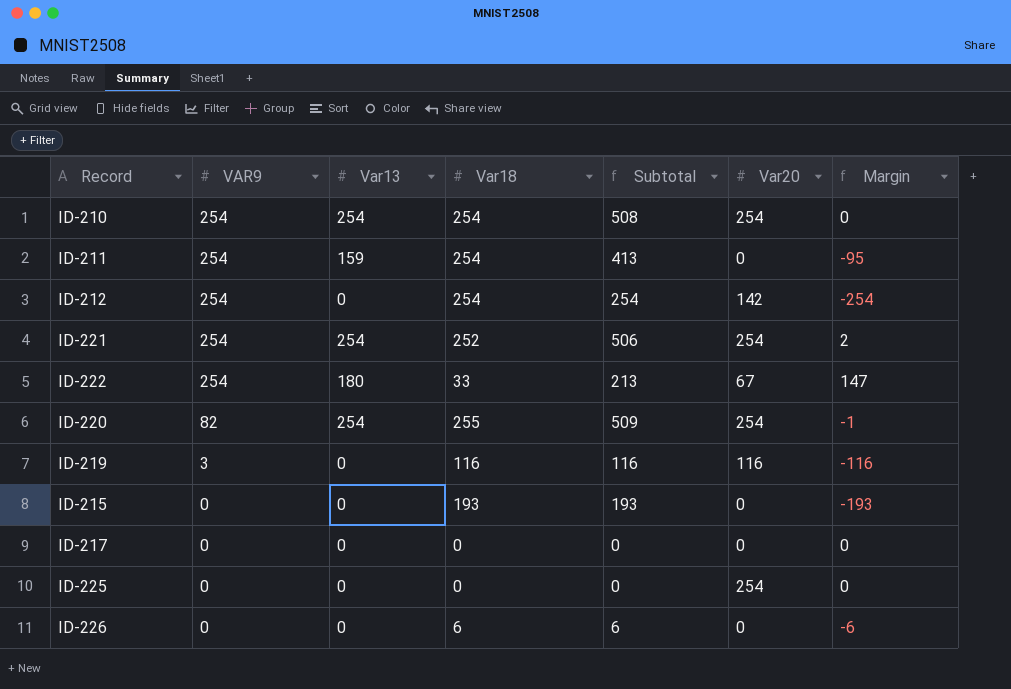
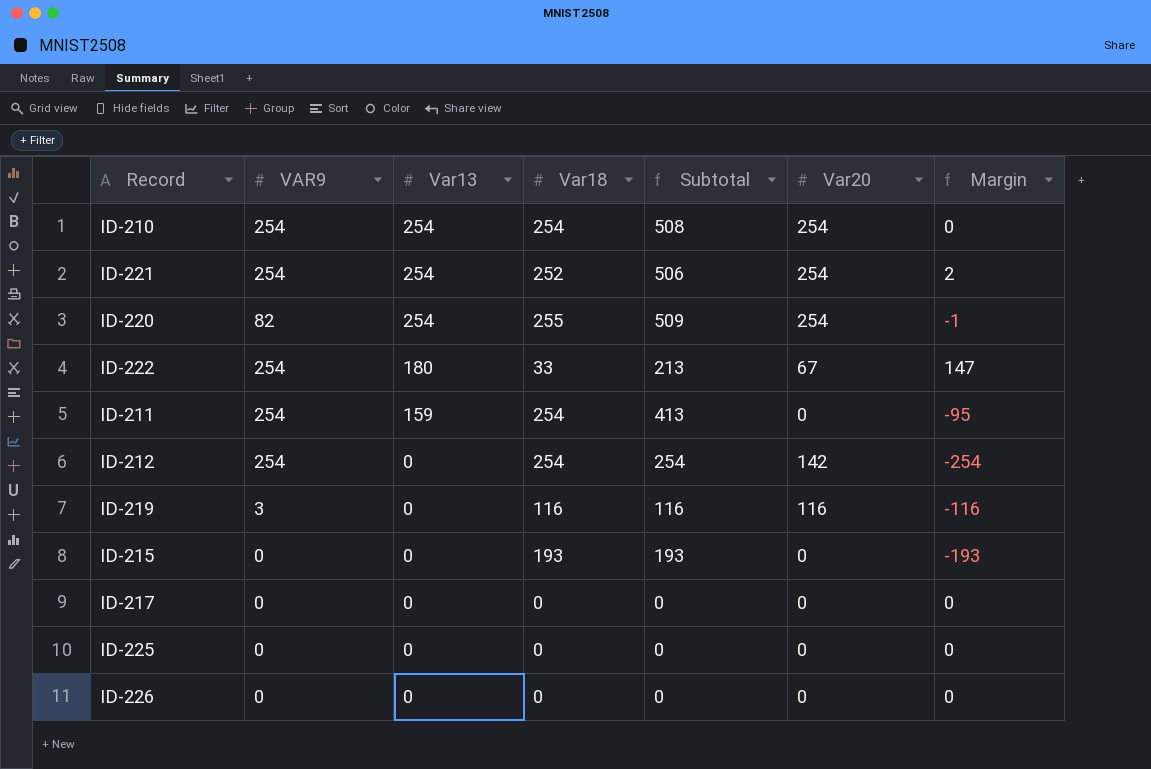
row order: VAR9 descending -> Var13 descending
ID-225 | Var20: 254 -> 0
ID-226 | Var18: 6 -> 0
ID-226 | Subtotal: 6 -> 0
ID-226 | Margin: -6 -> 0

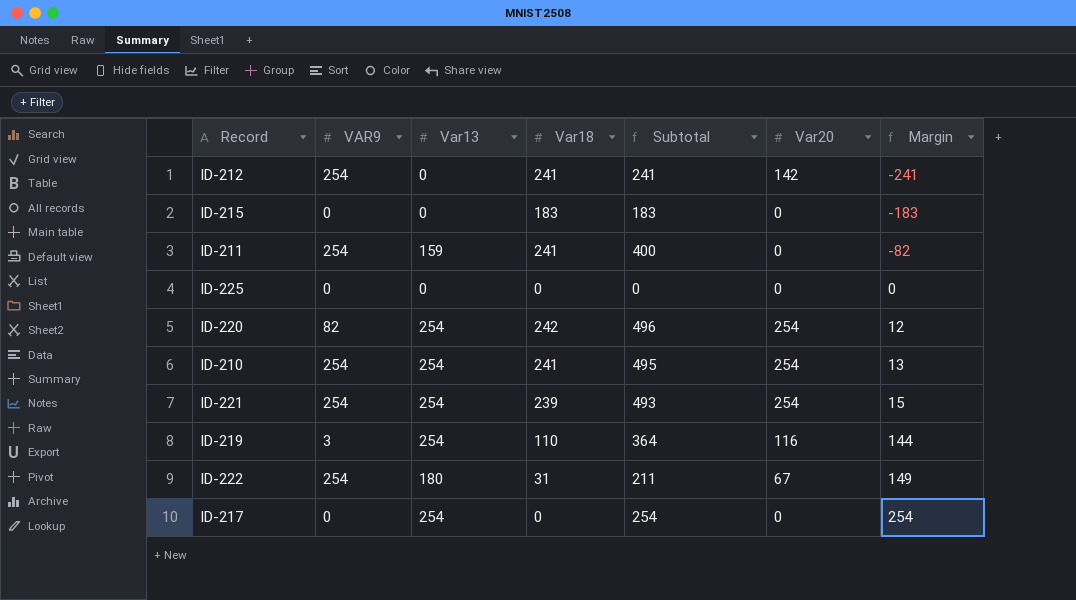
row order: Var13 descending -> Margin ascending
row ID-226: 0 | 0 | 0 | 0 | 0 | 0 -> none
ID-212 | Var18: 254 -> 241
ID-212 | Subtotal: 254 -> 241
ID-212 | Margin: -254 -> -241
ID-215 | Var18: 193 -> 183
ID-215 | Subtotal: 193 -> 183
ID-215 | Margin: -193 -> -183
ID-211 | Var18: 254 -> 241
ID-211 | Subtotal: 413 -> 400
ID-211 | Margin: -95 -> -82
ID-220 | Var18: 255 -> 242
ID-220 | Subtotal: 509 -> 496
ID-220 | Margin: -1 -> 12
ID-210 | Var18: 254 -> 241
ID-210 | Subtotal: 508 -> 495
ID-210 | Margin: 0 -> 13
ID-221 | Var18: 252 -> 239
ID-221 | Subtotal: 506 -> 493
ID-221 | Margin: 2 -> 15
ID-219 | Var13: 0 -> 254
ID-219 | Var18: 116 -> 110
ID-219 | Subtotal: 116 -> 364
ID-219 | Margin: -116 -> 144
ID-222 | Var18: 33 -> 31
ID-222 | Subtotal: 213 -> 211
ID-222 | Margin: 147 -> 149
ID-217 | Var13: 0 -> 254
ID-217 | Subtotal: 0 -> 254
ID-217 | Margin: 0 -> 254

